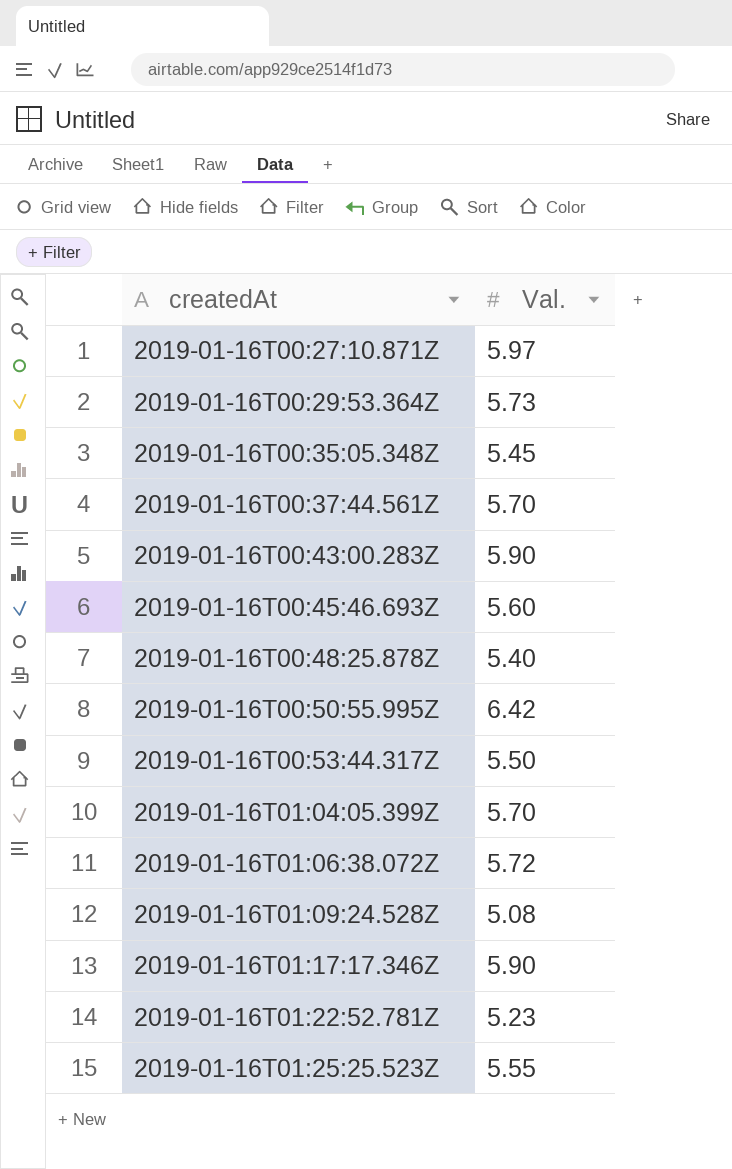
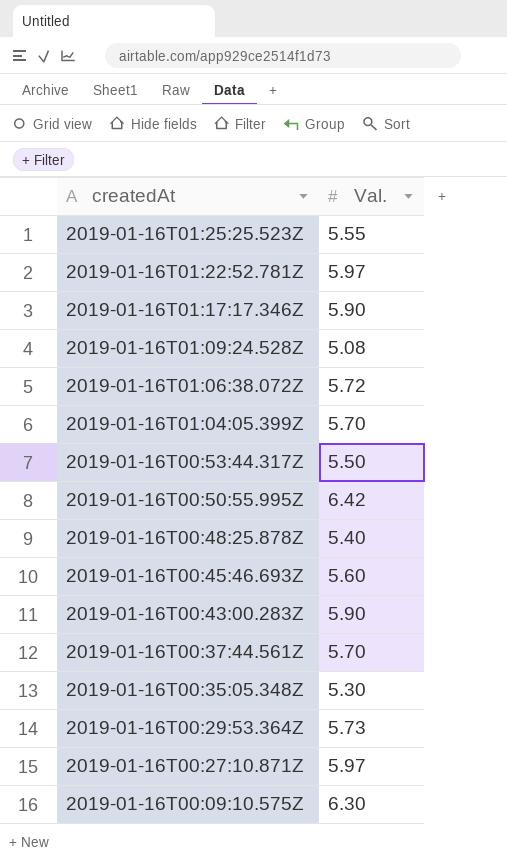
row order: createdAt ascending -> createdAt descending
2019-01-16T01:22:52.781Z | Val.: 5.23 -> 5.97
2019-01-16T00:35:05.348Z | Val.: 5.45 -> 5.30
row 2019-01-16T00:09:10.575Z: none -> 6.30

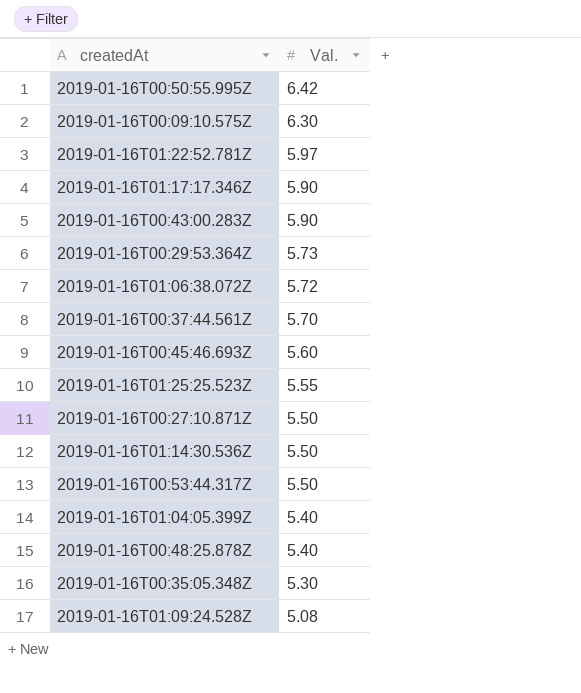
row order: createdAt descending -> Val. descending
2019-01-16T00:27:10.871Z | Val.: 5.97 -> 5.50
row 2019-01-16T01:14:30.536Z: none -> 5.50
2019-01-16T01:04:05.399Z | Val.: 5.70 -> 5.40

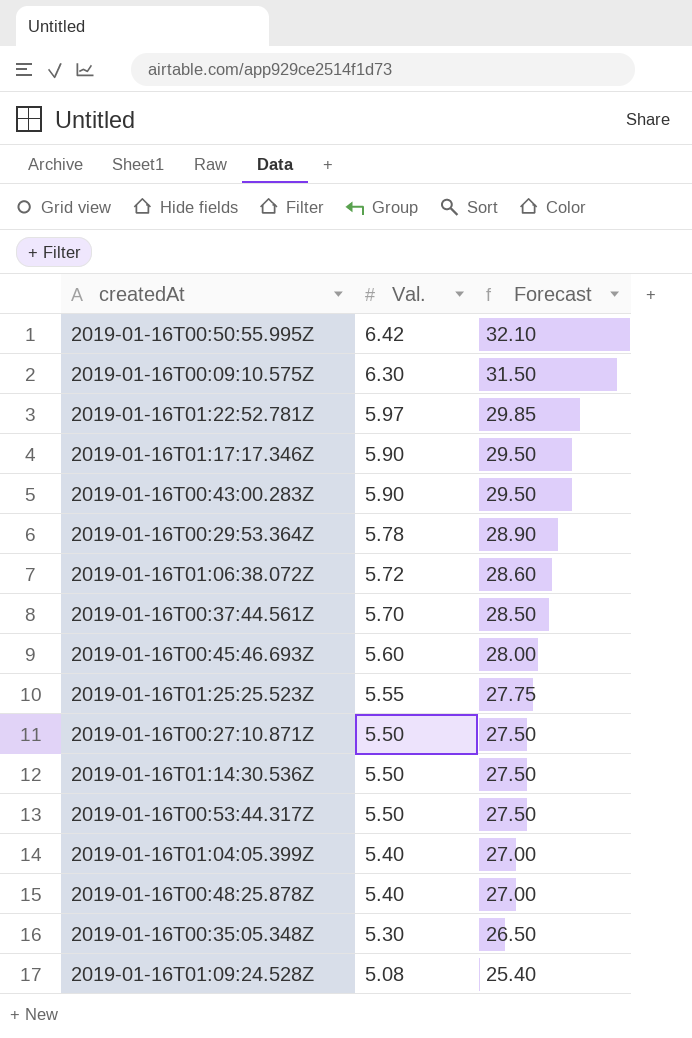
column Forecast | formula: none -> [Val.] * 5
2019-01-16T00:29:53.364Z | Val.: 5.73 -> 5.78

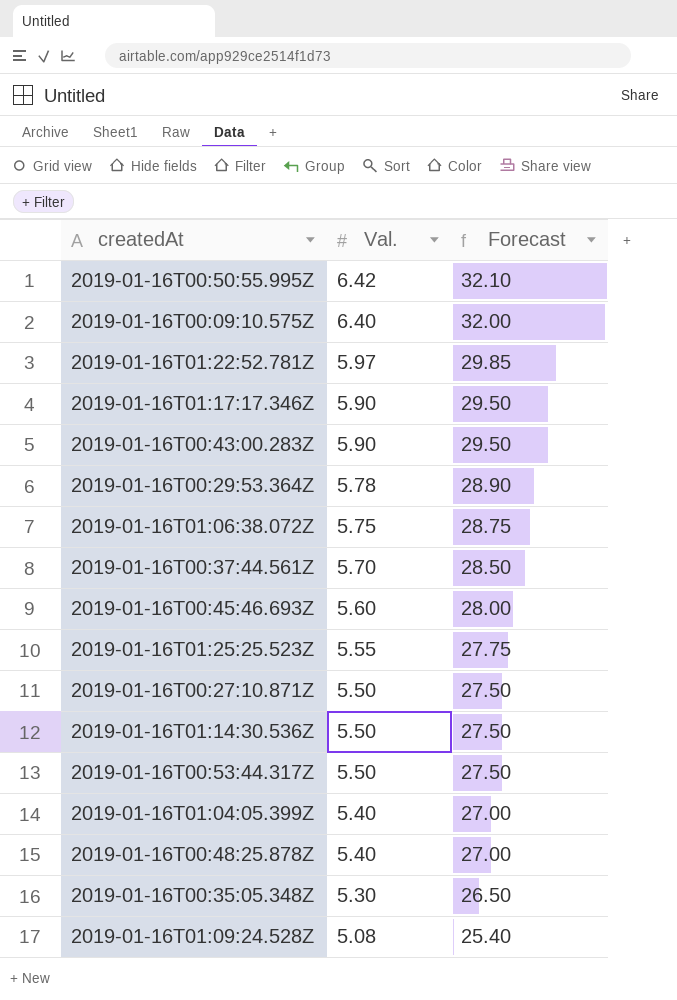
2019-01-16T00:09:10.575Z | Val.: 6.30 -> 6.40
2019-01-16T00:09:10.575Z | Forecast: 31.50 -> 32.00
2019-01-16T01:06:38.072Z | Val.: 5.72 -> 5.75
2019-01-16T01:06:38.072Z | Forecast: 28.60 -> 28.75

